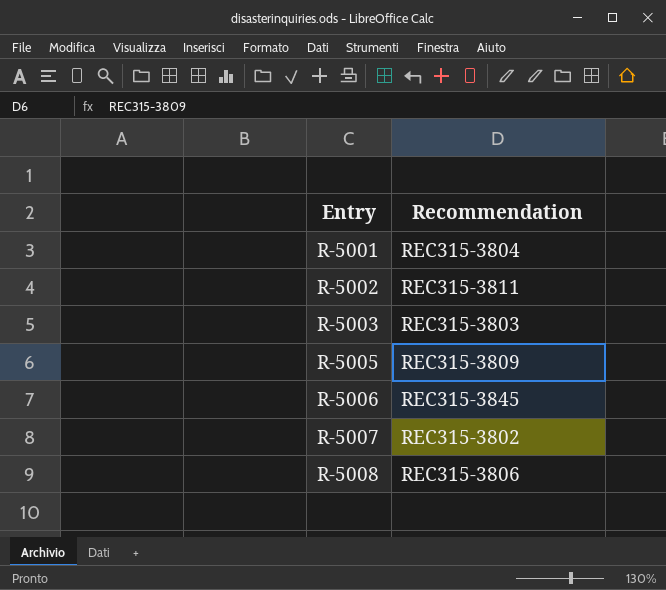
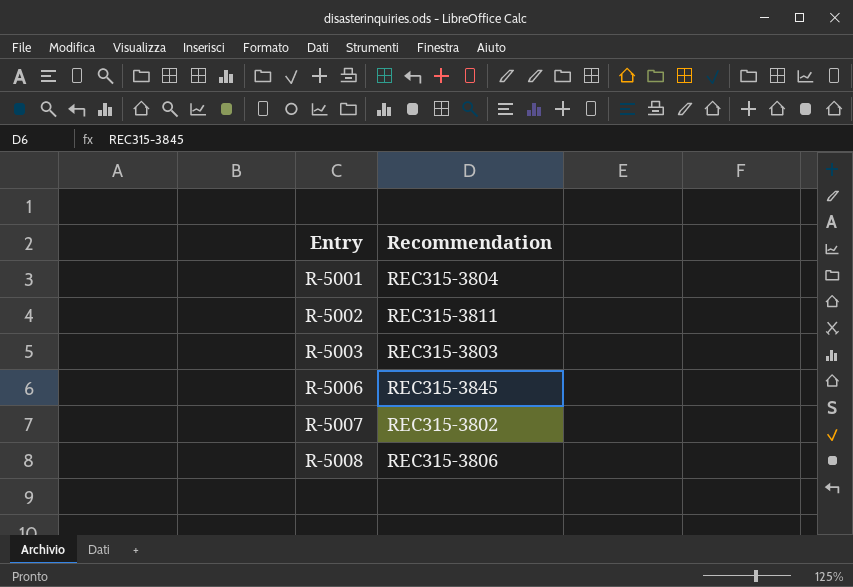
row R-5005: REC315-3809 -> none

